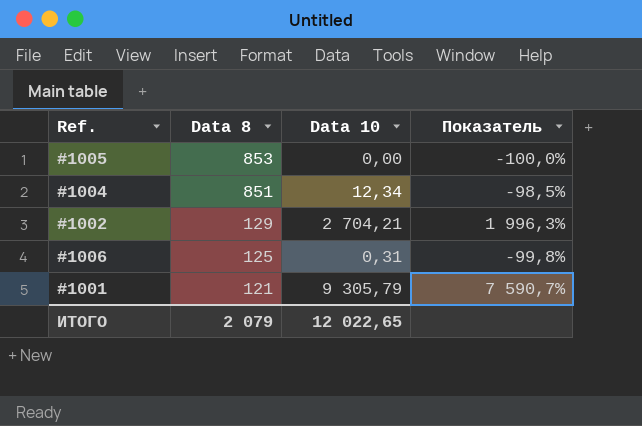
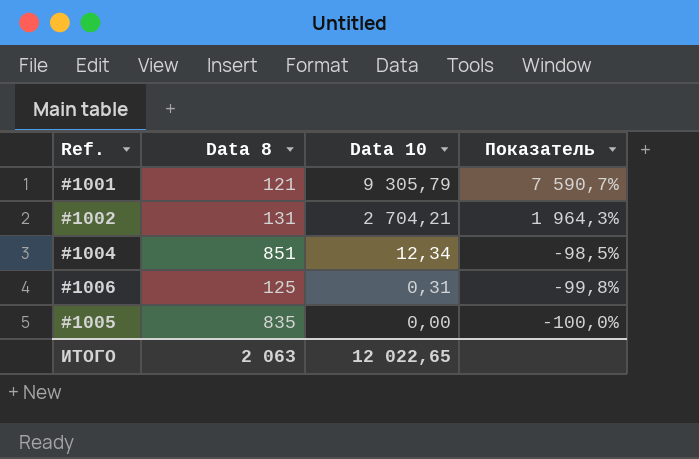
row order: Data 8 descending -> Data 10 descending
#1002 | Data 8: 129 -> 131
#1002 | Показатель: 1 996,3% -> 1 964,3%
#1005 | Data 8: 853 -> 835
ИТОГО | Data 8: 2 079 -> 2 063

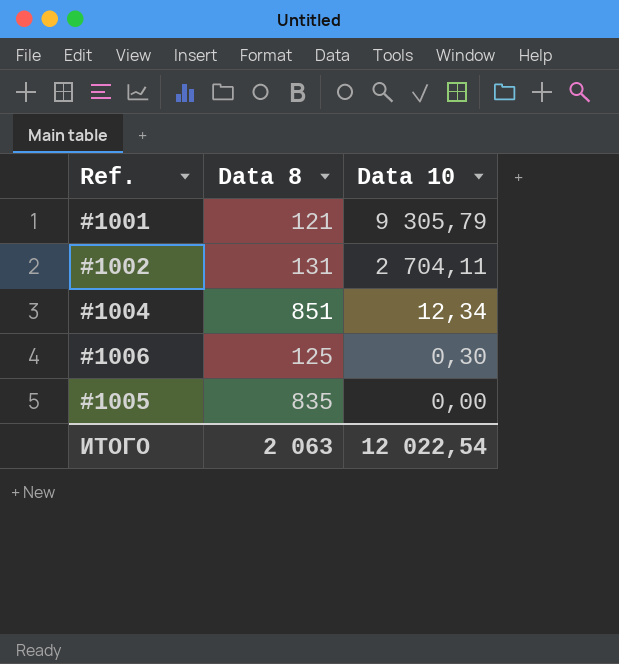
column Показатель | formula: ([Data 10] - [Data 8]) / [Data 8] -> none
#1002 | Data 10: 2 704,21 -> 2 704,11
#1006 | Data 10: 0,31 -> 0,30
ИТОГО | Data 10: 12 022,65 -> 12 022,54

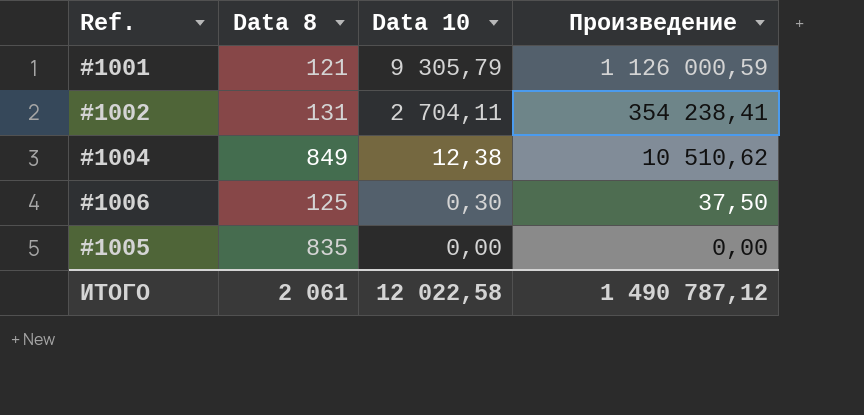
column Произведение | formula: none -> [Data 8] * [Data 10]
#1004 | Data 8: 851 -> 849
#1004 | Data 10: 12,34 -> 12,38
ИТОГО | Data 8: 2 063 -> 2 061
ИТОГО | Data 10: 12 022,54 -> 12 022,58

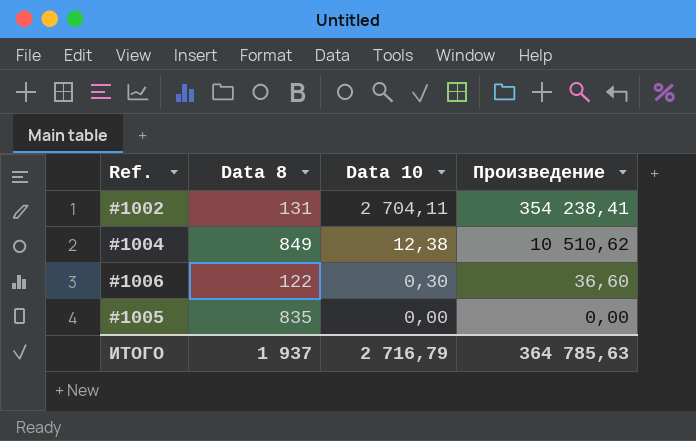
row #1001: 121 | 9 305,79 | 1 126 000,59 -> none
#1006 | Data 8: 125 -> 122
#1006 | Произведение: 37,50 -> 36,60
ИТОГО | Data 8: 2 061 -> 1 937
ИТОГО | Data 10: 12 022,58 -> 2 716,79
ИТОГО | Произведение: 1 490 787,12 -> 364 785,63

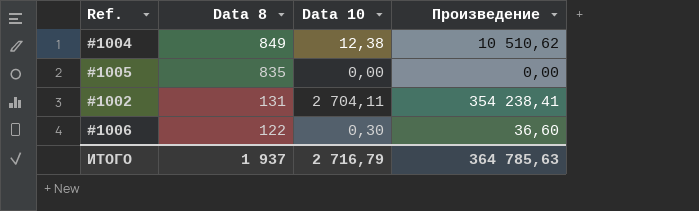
row order: Data 10 descending -> Data 8 descending

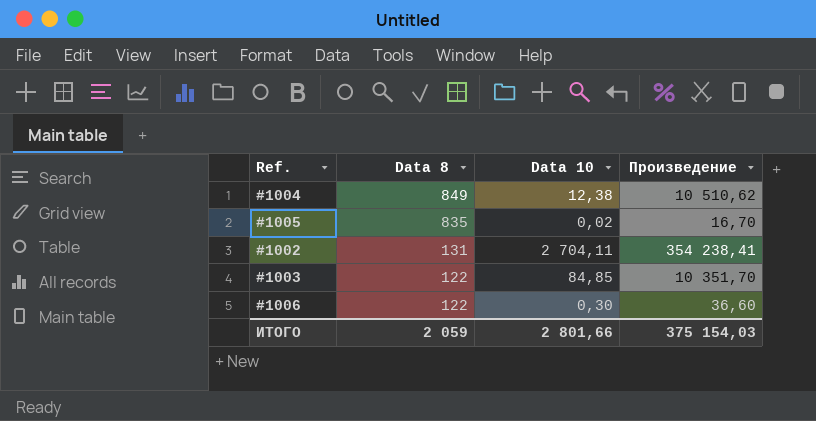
#1005 | Data 10: 0,00 -> 0,02
#1005 | Произведение: 0,00 -> 16,70
row #1003: none -> 122 | 84,85 | 10 351,70
ИТОГО | Data 8: 1 937 -> 2 059
ИТОГО | Data 10: 2 716,79 -> 2 801,66
ИТОГО | Произведение: 364 785,63 -> 375 154,03

